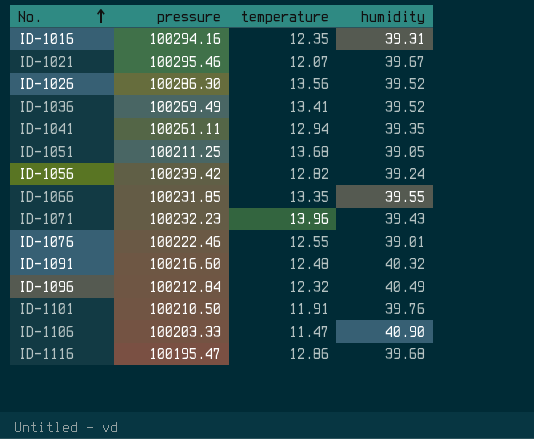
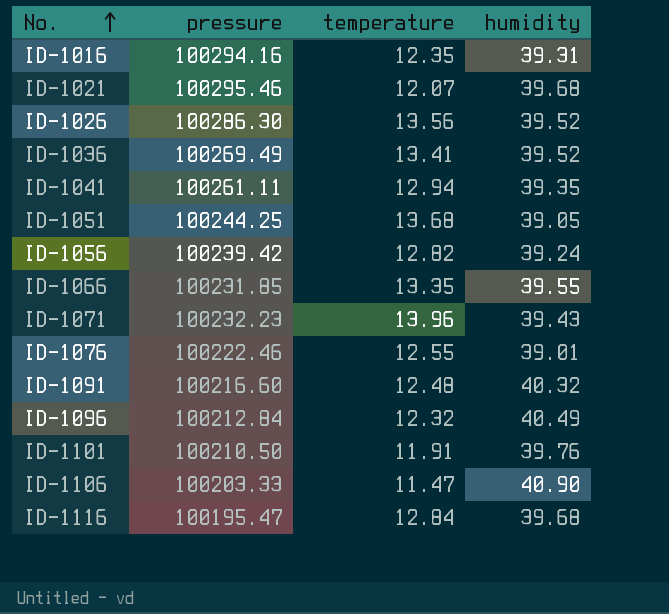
ID-1021 | humidity: 39.67 -> 39.68
ID-1051 | pressure: 100211.25 -> 100244.25
ID-1116 | temperature: 12.86 -> 12.84

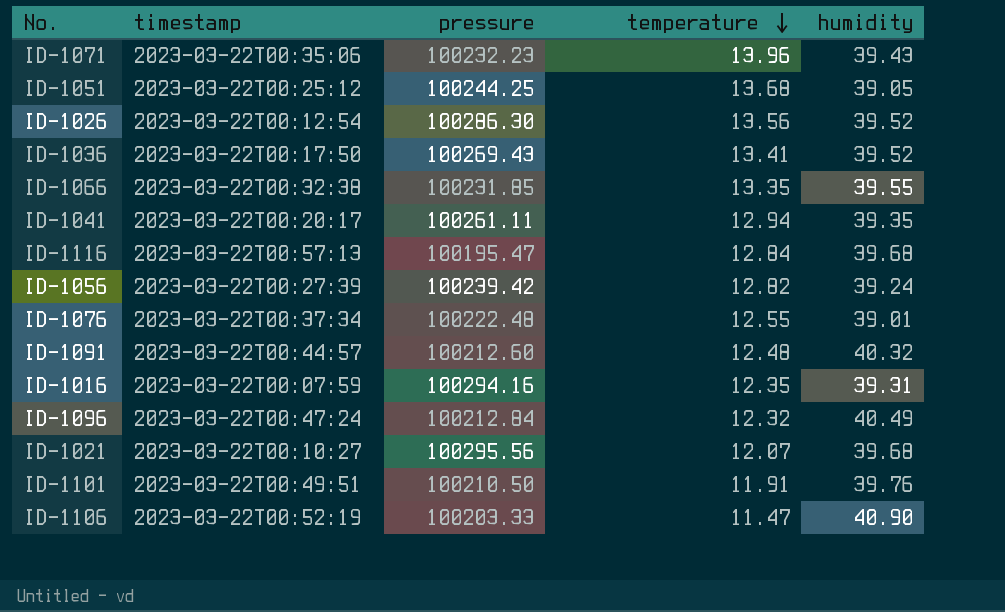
row order: No. ascending -> temperature descending
column timestamp | position: none -> 2
ID-1036 | pressure: 100269.49 -> 100269.43
ID-1076 | pressure: 100222.46 -> 100222.48
ID-1091 | pressure: 100216.60 -> 100212.60
ID-1021 | pressure: 100295.46 -> 100295.56

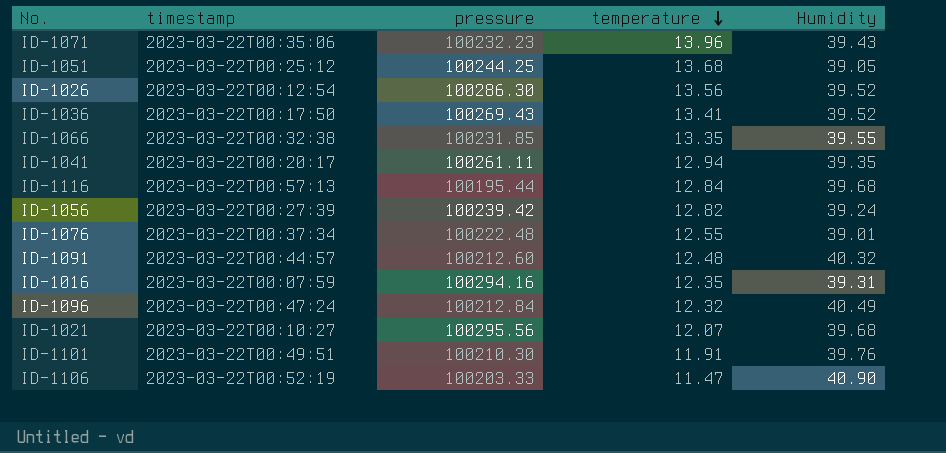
column name: humidity -> Humidity
ID-1116 | pressure: 100195.47 -> 100195.44
ID-1101 | pressure: 100210.50 -> 100210.30

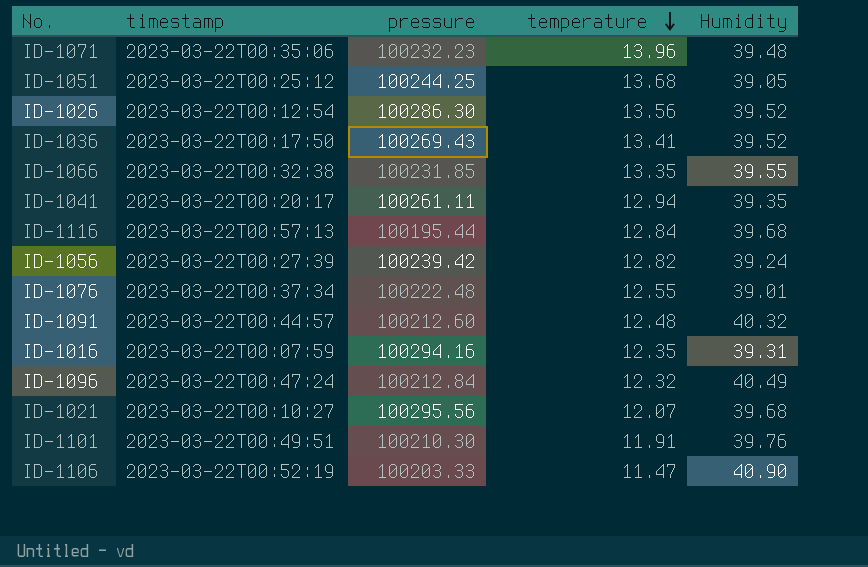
ID-1071 | Humidity: 39.43 -> 39.48

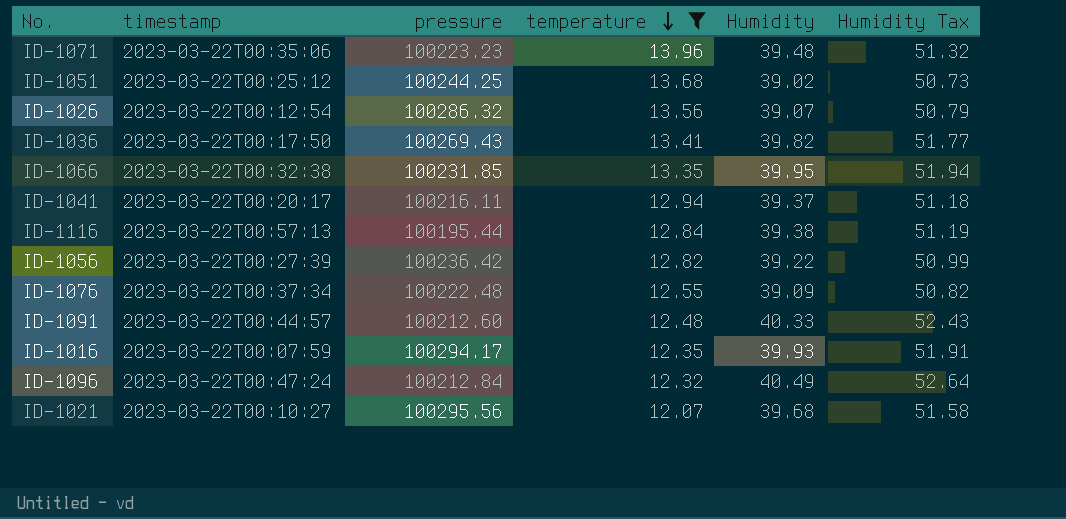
filter: none -> temperature >= 12.07
column Humidity Tax | formula: none -> [Humidity] * 1.3
ID-1071 | pressure: 100232.23 -> 100223.23
ID-1051 | Humidity: 39.05 -> 39.02
ID-1026 | pressure: 100286.30 -> 100286.32
ID-1026 | Humidity: 39.52 -> 39.07
ID-1036 | Humidity: 39.52 -> 39.82
ID-1066 | Humidity: 39.55 -> 39.95
ID-1041 | pressure: 100261.11 -> 100216.11
ID-1041 | Humidity: 39.35 -> 39.37
ID-1116 | Humidity: 39.68 -> 39.38
ID-1056 | pressure: 100239.42 -> 100236.42
ID-1056 | Humidity: 39.24 -> 39.22
ID-1076 | Humidity: 39.01 -> 39.09
ID-1091 | Humidity: 40.32 -> 40.33
ID-1016 | pressure: 100294.16 -> 100294.17
ID-1016 | Humidity: 39.31 -> 39.93

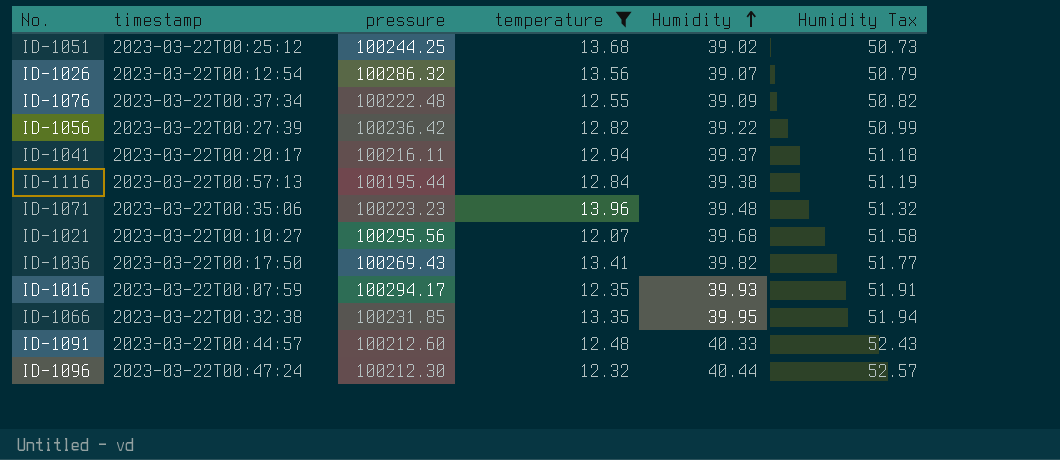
row order: temperature descending -> Humidity ascending
ID-1096 | pressure: 100212.84 -> 100212.30
ID-1096 | Humidity: 40.49 -> 40.44
ID-1096 | Humidity Tax: 52.64 -> 52.57

